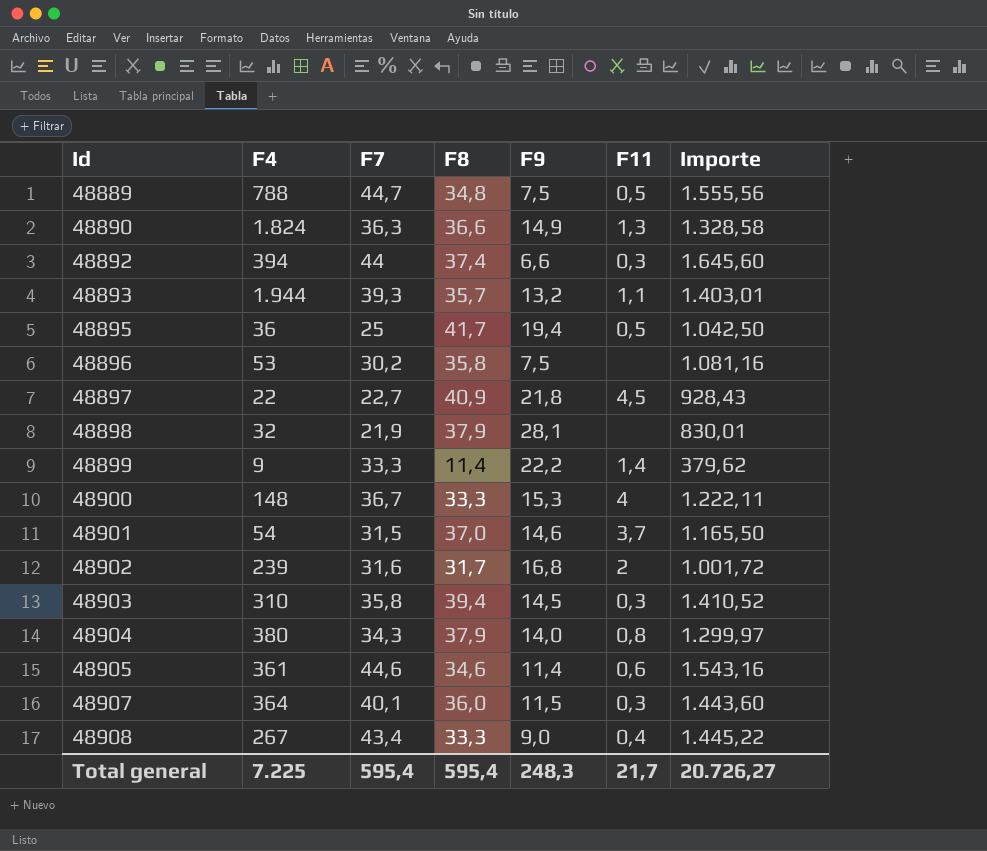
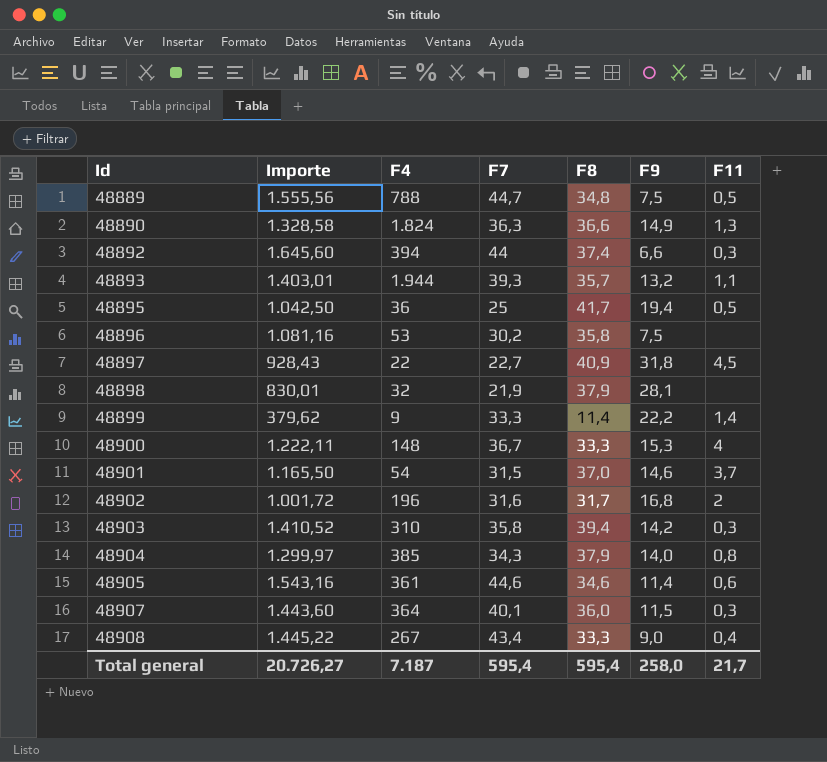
column Importe | position: 7 -> 2
48897 | F9: 21,8 -> 31,8
48902 | F4: 239 -> 196
48903 | F9: 14,5 -> 14,2
48904 | F4: 380 -> 385
Total general | F4: 7.225 -> 7.187
Total general | F9: 248,3 -> 258,0

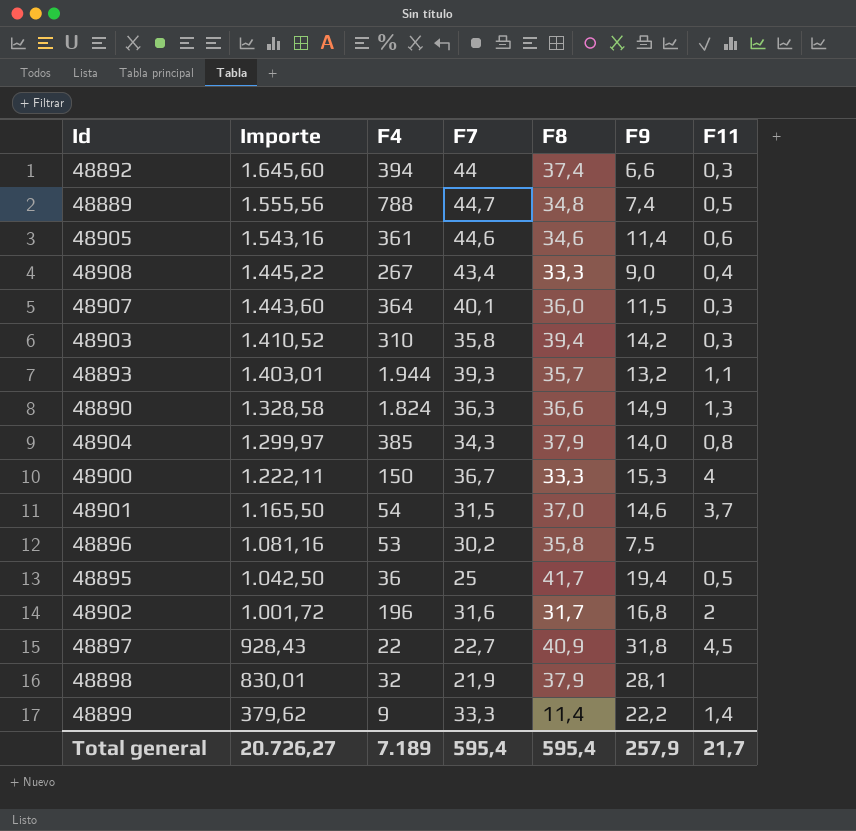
row order: Id ascending -> Importe descending
48889 | F9: 7,5 -> 7,4
48900 | F4: 148 -> 150
Total general | F4: 7.187 -> 7.189
Total general | F9: 258,0 -> 257,9

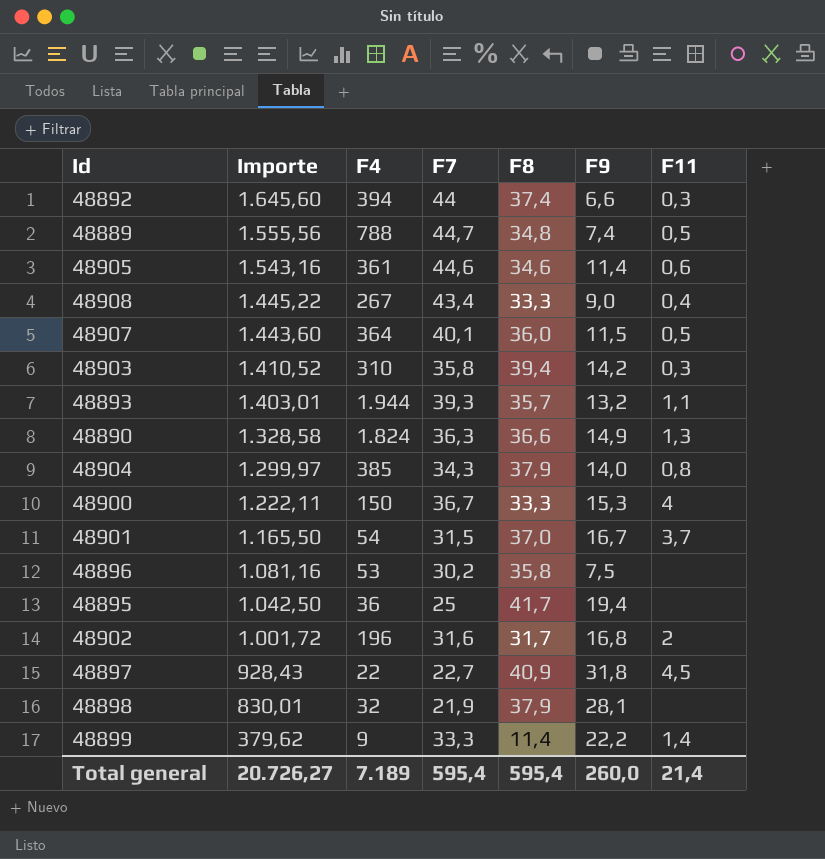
48907 | F11: 0,3 -> 0,5
48901 | F9: 14,6 -> 16,7
48895 | F11: 0,5 -> none
Total general | F9: 257,9 -> 260,0
Total general | F11: 21,7 -> 21,4

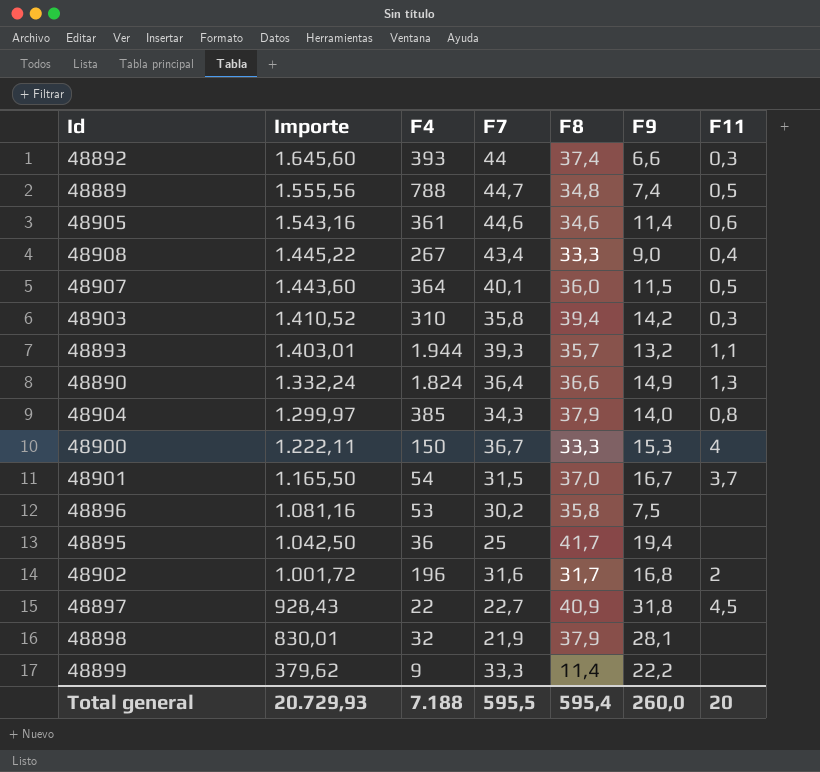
48892 | F4: 394 -> 393
48890 | Importe: 1.328,58 -> 1.332,24
48890 | F7: 36,3 -> 36,4
48899 | F11: 1,4 -> none
Total general | Importe: 20.726,27 -> 20.729,93
Total general | F4: 7.189 -> 7.188
Total general | F7: 595,4 -> 595,5
Total general | F11: 21,4 -> 20

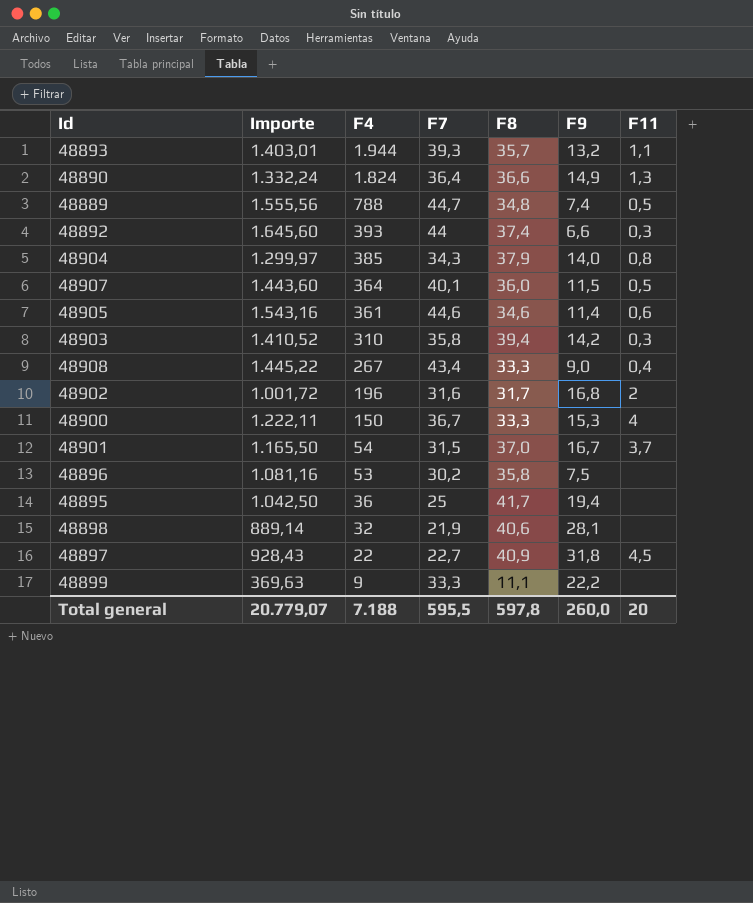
row order: Importe descending -> F4 descending
48898 | Importe: 830,01 -> 889,14
48898 | F8: 37,9 -> 40,6
48899 | Importe: 379,62 -> 369,63
48899 | F8: 11,4 -> 11,1
Total general | Importe: 20.729,93 -> 20.779,07
Total general | F8: 595,4 -> 597,8

